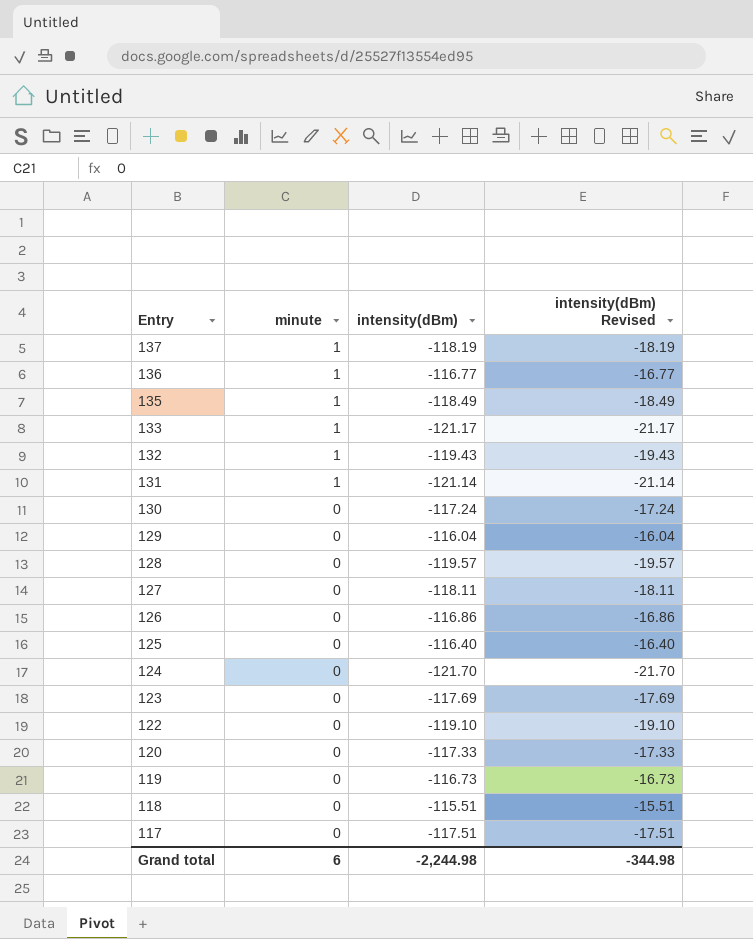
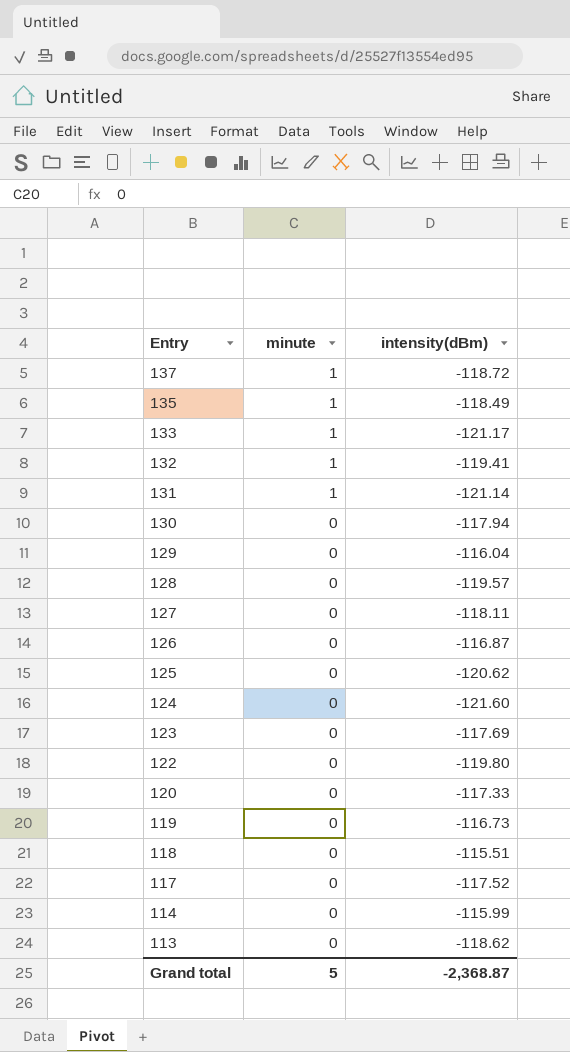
column intensity(dBm) Revised | formula: [intensity(dBm)] + 100 -> none
row 136: 1 | -116.77 | -16.77 -> none
137 | intensity(dBm): -118.19 -> -118.72
132 | intensity(dBm): -119.43 -> -119.41
130 | intensity(dBm): -117.24 -> -117.94
126 | intensity(dBm): -116.86 -> -116.87
125 | intensity(dBm): -116.40 -> -120.62
124 | intensity(dBm): -121.70 -> -121.60
122 | intensity(dBm): -119.10 -> -119.80
117 | intensity(dBm): -117.51 -> -117.52
row 114: none -> 0 | -115.99
row 113: none -> 0 | -118.62
Grand total | minute: 6 -> 5
Grand total | intensity(dBm): -2,244.98 -> -2,368.87

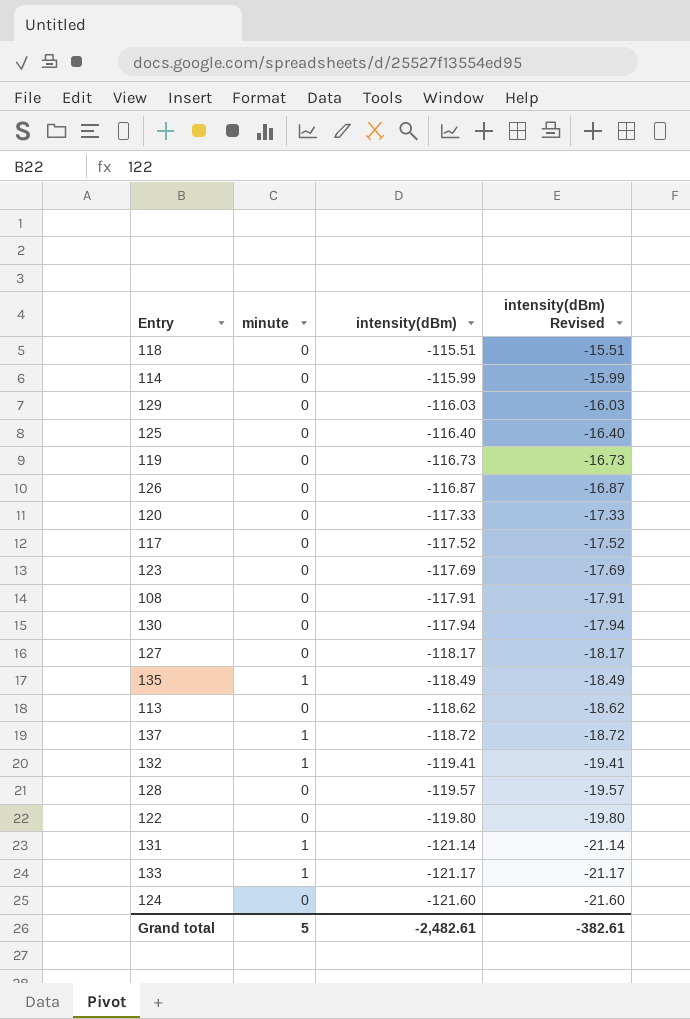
row order: Entry descending -> intensity(dBm) descending
column intensity(dBm) Revised | formula: none -> [intensity(dBm)] + 100
129 | intensity(dBm): -116.04 -> -116.03
125 | intensity(dBm): -120.62 -> -116.40
row 108: none -> 0 | -117.91 | -17.91
127 | intensity(dBm): -118.11 -> -118.17
Grand total | intensity(dBm): -2,368.87 -> -2,482.61

